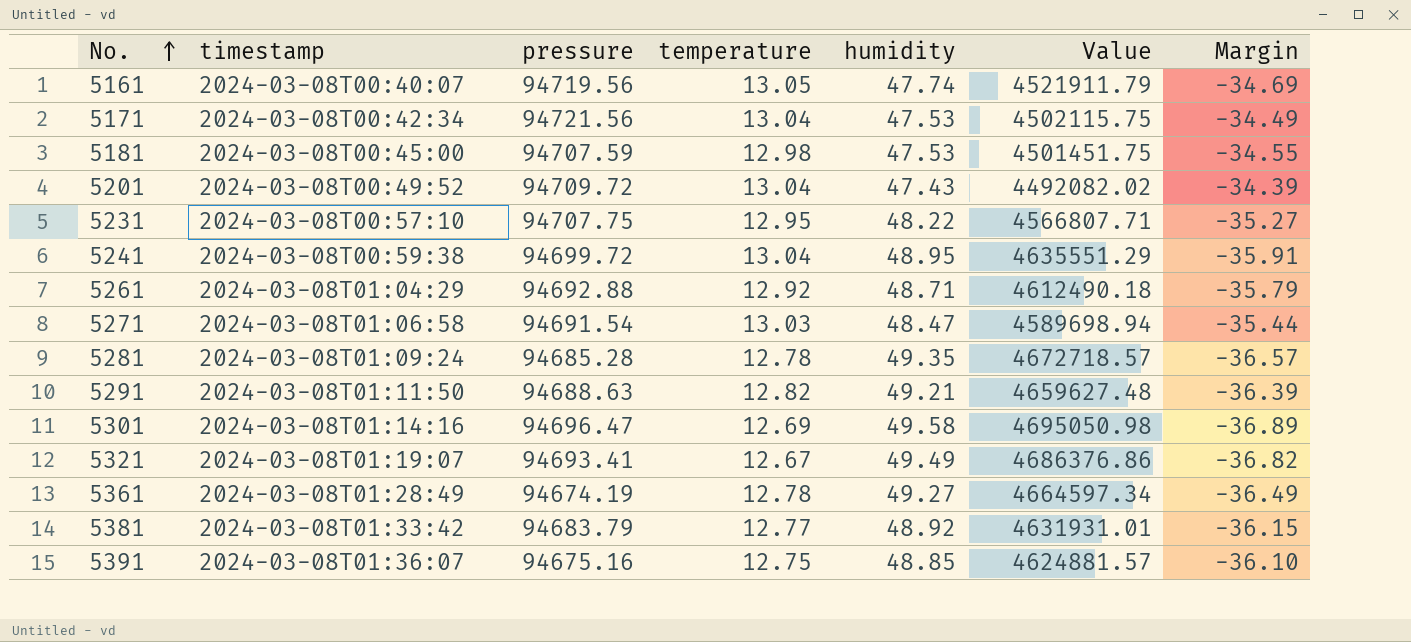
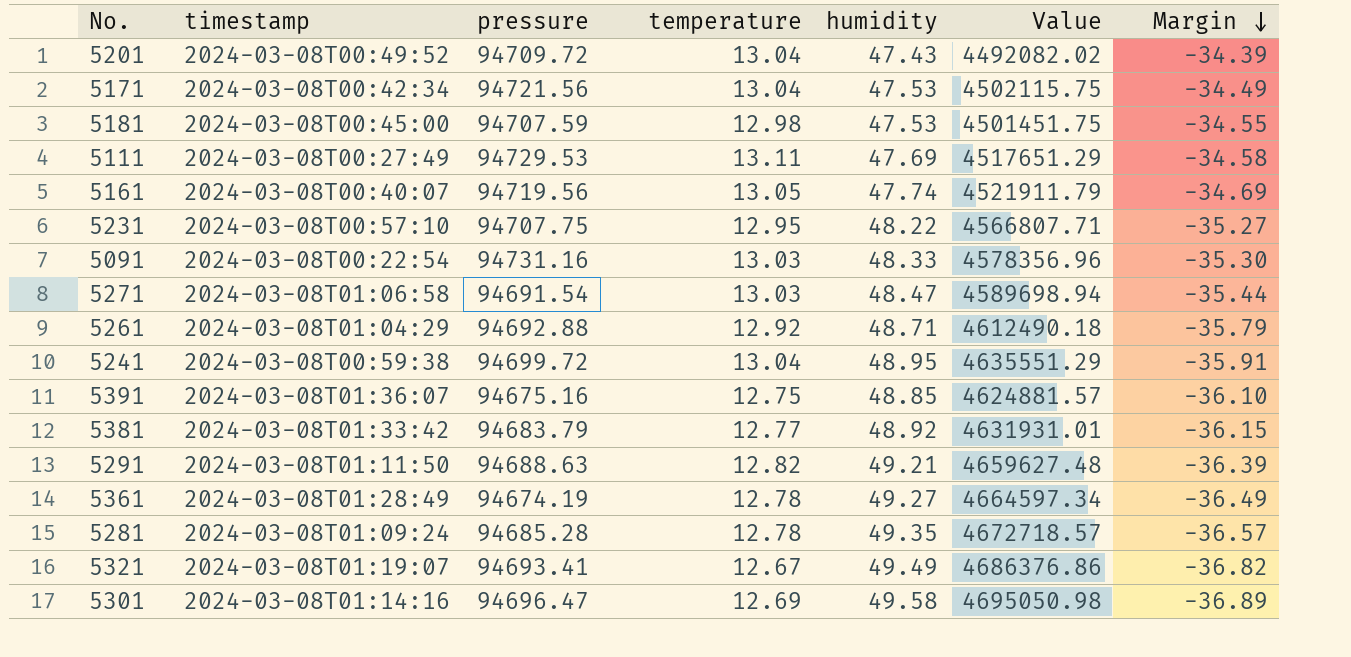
row order: No. ascending -> Margin descending
row 5111: none -> 2024-03-08T00:27:49 | 94729.53 | 13.11 | 47.69 | 4517651.29 | -34.58
row 5091: none -> 2024-03-08T00:22:54 | 94731.16 | 13.03 | 48.33 | 4578356.96 | -35.30

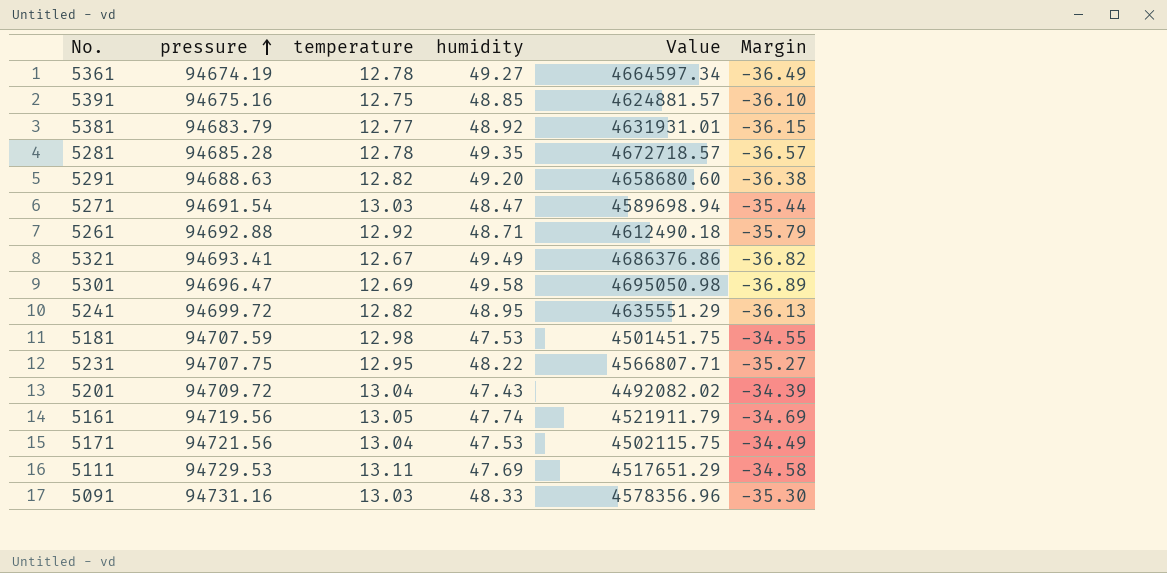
row order: Margin descending -> pressure ascending
column timestamp | position: 2 -> none
5291 | humidity: 49.21 -> 49.20
5291 | Value: 4659627.48 -> 4658680.60
5291 | Margin: -36.39 -> -36.38
5241 | temperature: 13.04 -> 12.82
5241 | Margin: -35.91 -> -36.13

